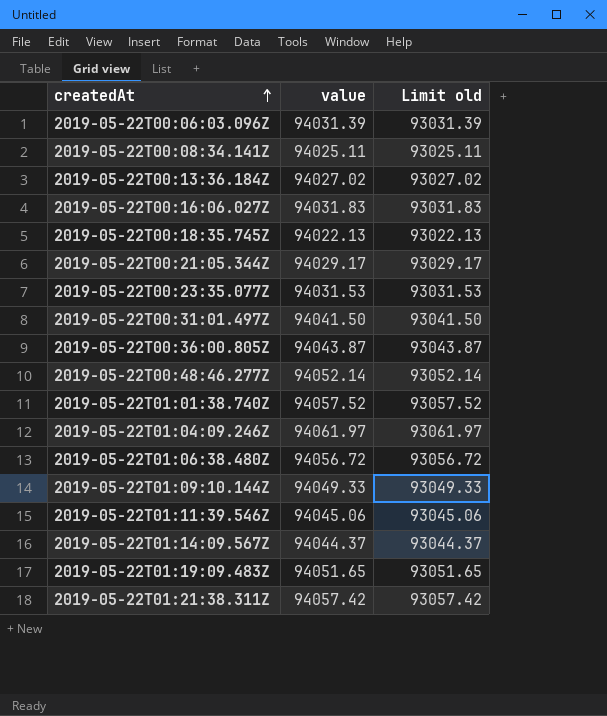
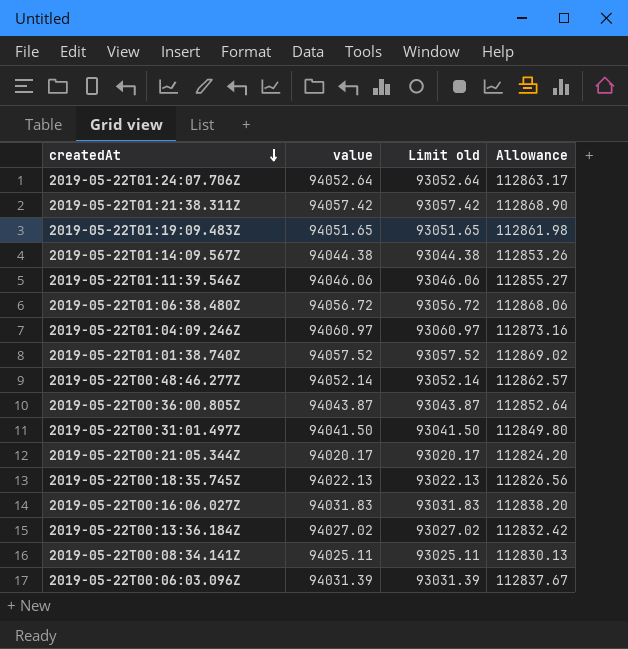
row order: createdAt ascending -> createdAt descending
column Allowance | formula: none -> [value] * 1.2
row 2019-05-22T00:23:35.077Z: 94031.53 | 93031.53 -> none
row 2019-05-22T01:09:10.144Z: 94049.33 | 93049.33 -> none
row 2019-05-22T01:24:07.706Z: none -> 94052.64 | 93052.64 | 112863.17
2019-05-22T01:14:09.567Z | value: 94044.37 -> 94044.38
2019-05-22T01:14:09.567Z | Limit old: 93044.37 -> 93044.38
2019-05-22T01:11:39.546Z | value: 94045.06 -> 94046.06
2019-05-22T01:11:39.546Z | Limit old: 93045.06 -> 93046.06
2019-05-22T01:04:09.246Z | value: 94061.97 -> 94060.97
2019-05-22T01:04:09.246Z | Limit old: 93061.97 -> 93060.97
2019-05-22T00:21:05.344Z | value: 94029.17 -> 94020.17
2019-05-22T00:21:05.344Z | Limit old: 93029.17 -> 93020.17

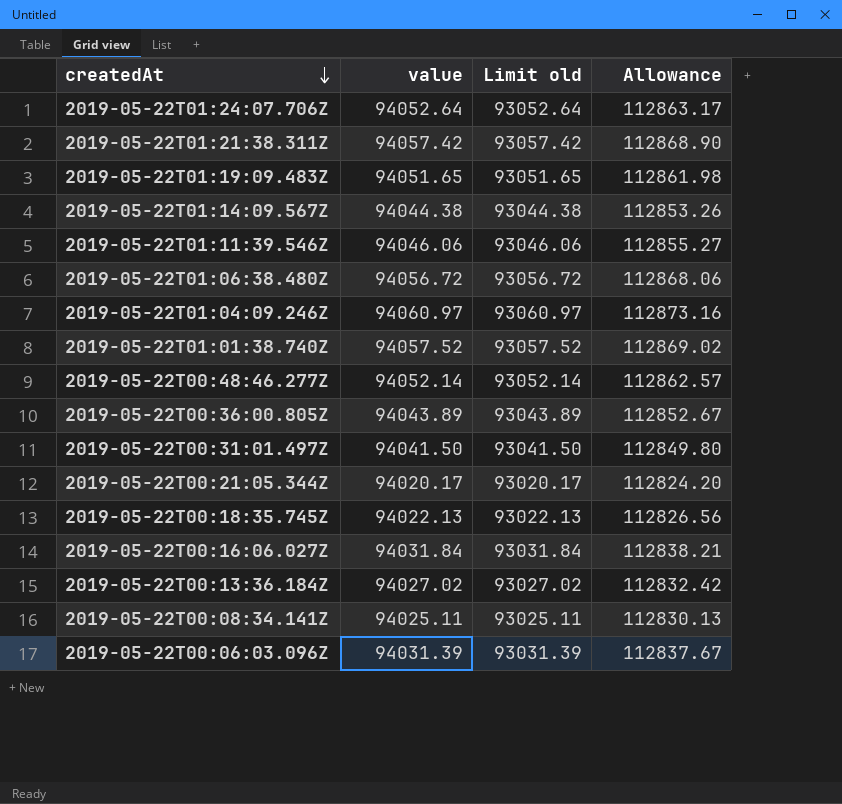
2019-05-22T00:36:00.805Z | value: 94043.87 -> 94043.89
2019-05-22T00:36:00.805Z | Limit old: 93043.87 -> 93043.89
2019-05-22T00:36:00.805Z | Allowance: 112852.64 -> 112852.67
2019-05-22T00:16:06.027Z | value: 94031.83 -> 94031.84
2019-05-22T00:16:06.027Z | Limit old: 93031.83 -> 93031.84
2019-05-22T00:16:06.027Z | Allowance: 112838.20 -> 112838.21

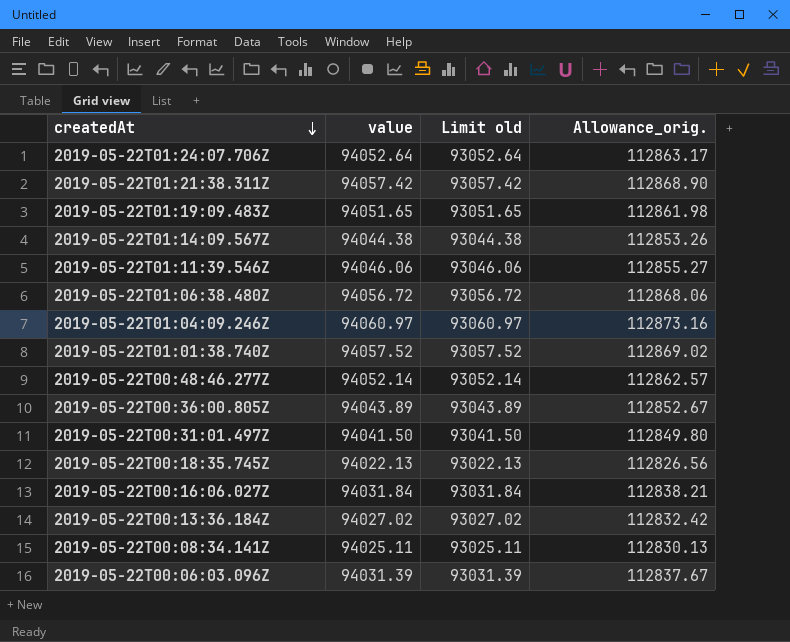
column name: Allowance -> Allowance_orig.
row 2019-05-22T00:21:05.344Z: 94020.17 | 93020.17 | 112824.20 -> none

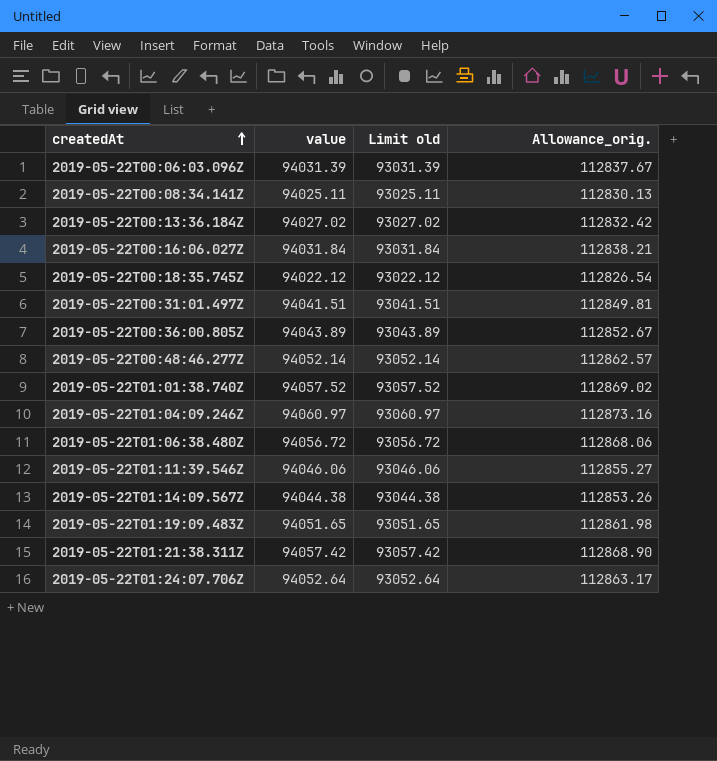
row order: createdAt descending -> createdAt ascending
2019-05-22T00:18:35.745Z | value: 94022.13 -> 94022.12
2019-05-22T00:18:35.745Z | Limit old: 93022.13 -> 93022.12
2019-05-22T00:18:35.745Z | Allowance_orig.: 112826.56 -> 112826.54
2019-05-22T00:31:01.497Z | value: 94041.50 -> 94041.51
2019-05-22T00:31:01.497Z | Limit old: 93041.50 -> 93041.51
2019-05-22T00:31:01.497Z | Allowance_orig.: 112849.80 -> 112849.81

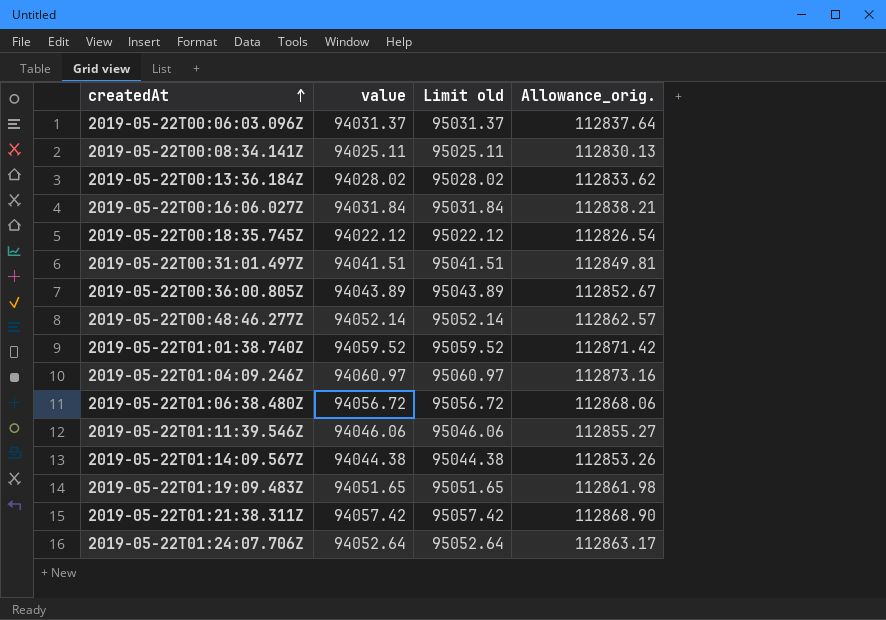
column Limit old | formula: [value] - 1000 -> [value] + 1000
2019-05-22T00:06:03.096Z | value: 94031.39 -> 94031.37
2019-05-22T00:06:03.096Z | Allowance_orig.: 112837.67 -> 112837.64
2019-05-22T00:13:36.184Z | value: 94027.02 -> 94028.02
2019-05-22T00:13:36.184Z | Allowance_orig.: 112832.42 -> 112833.62
2019-05-22T01:01:38.740Z | value: 94057.52 -> 94059.52
2019-05-22T01:01:38.740Z | Allowance_orig.: 112869.02 -> 112871.42

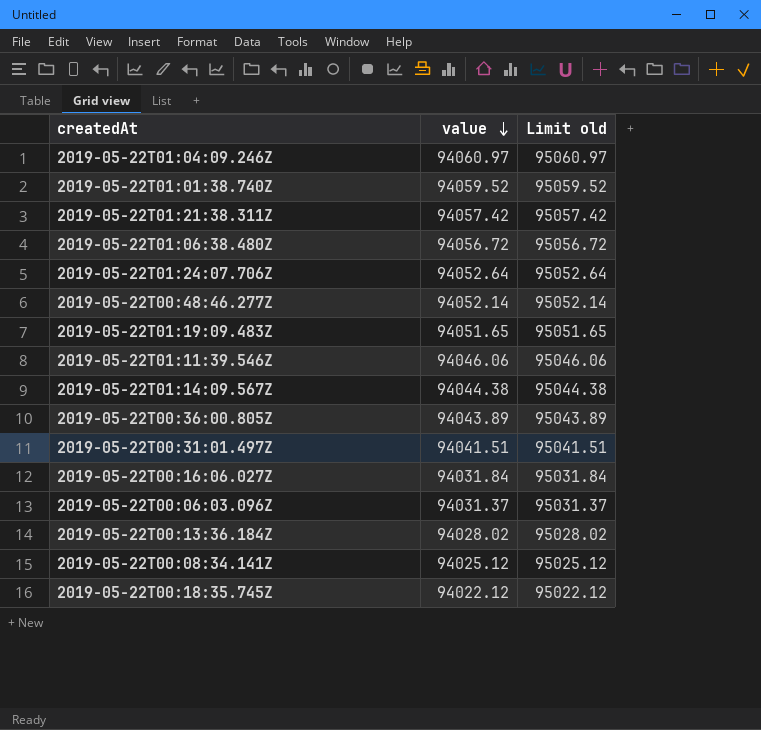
row order: createdAt ascending -> value descending
column Allowance_orig. | formula: [value] * 1.2 -> none
2019-05-22T00:08:34.141Z | value: 94025.11 -> 94025.12
2019-05-22T00:08:34.141Z | Limit old: 95025.11 -> 95025.12

